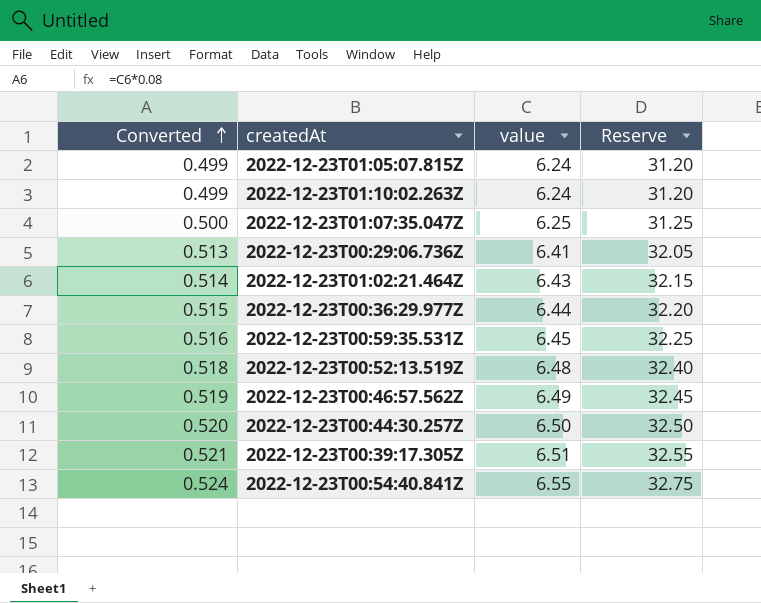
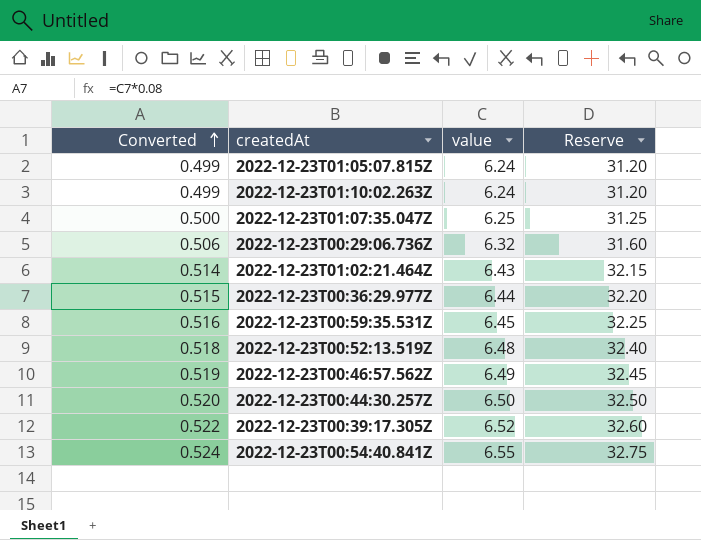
2022-12-23T00:29:06.736Z | Converted: 0.513 -> 0.506
2022-12-23T00:29:06.736Z | value: 6.41 -> 6.32
2022-12-23T00:29:06.736Z | Reserve: 32.05 -> 31.60
2022-12-23T00:39:17.305Z | Converted: 0.521 -> 0.522
2022-12-23T00:39:17.305Z | value: 6.51 -> 6.52
2022-12-23T00:39:17.305Z | Reserve: 32.55 -> 32.60

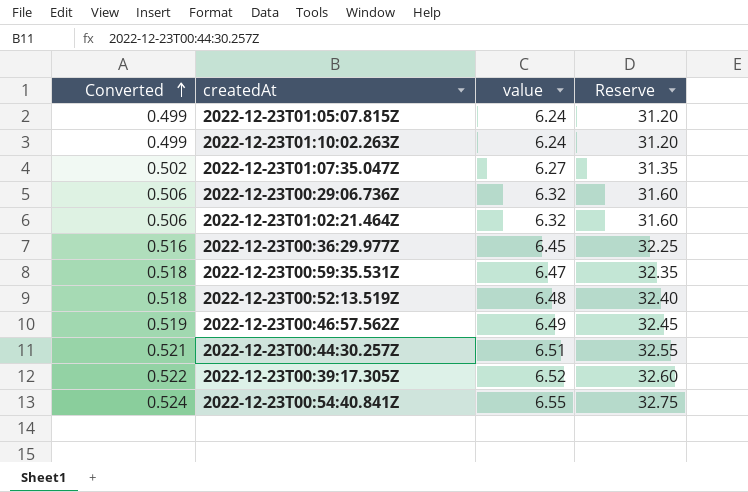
2022-12-23T01:07:35.047Z | Converted: 0.500 -> 0.502
2022-12-23T01:07:35.047Z | value: 6.25 -> 6.27
2022-12-23T01:07:35.047Z | Reserve: 31.25 -> 31.35
2022-12-23T01:02:21.464Z | Converted: 0.514 -> 0.506
2022-12-23T01:02:21.464Z | value: 6.43 -> 6.32
2022-12-23T01:02:21.464Z | Reserve: 32.15 -> 31.60
2022-12-23T00:36:29.977Z | Converted: 0.515 -> 0.516
2022-12-23T00:36:29.977Z | value: 6.44 -> 6.45
2022-12-23T00:36:29.977Z | Reserve: 32.20 -> 32.25
2022-12-23T00:59:35.531Z | Converted: 0.516 -> 0.518
2022-12-23T00:59:35.531Z | value: 6.45 -> 6.47
2022-12-23T00:59:35.531Z | Reserve: 32.25 -> 32.35
2022-12-23T00:44:30.257Z | Converted: 0.520 -> 0.521
2022-12-23T00:44:30.257Z | value: 6.50 -> 6.51
2022-12-23T00:44:30.257Z | Reserve: 32.50 -> 32.55

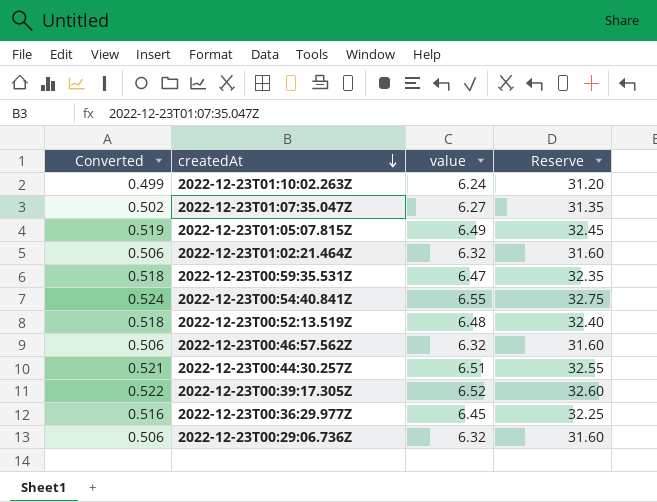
row order: Converted ascending -> createdAt descending
2022-12-23T01:05:07.815Z | Converted: 0.499 -> 0.519
2022-12-23T01:05:07.815Z | value: 6.24 -> 6.49
2022-12-23T01:05:07.815Z | Reserve: 31.20 -> 32.45
2022-12-23T00:46:57.562Z | Converted: 0.519 -> 0.506
2022-12-23T00:46:57.562Z | value: 6.49 -> 6.32
2022-12-23T00:46:57.562Z | Reserve: 32.45 -> 31.60

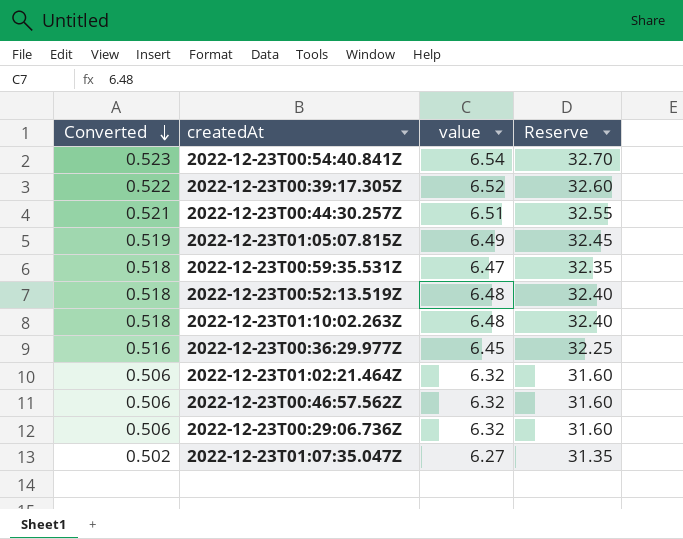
row order: createdAt descending -> Converted descending
2022-12-23T00:54:40.841Z | Converted: 0.524 -> 0.523
2022-12-23T00:54:40.841Z | value: 6.55 -> 6.54
2022-12-23T00:54:40.841Z | Reserve: 32.75 -> 32.70
2022-12-23T01:10:02.263Z | Converted: 0.499 -> 0.518
2022-12-23T01:10:02.263Z | value: 6.24 -> 6.48
2022-12-23T01:10:02.263Z | Reserve: 31.20 -> 32.40

